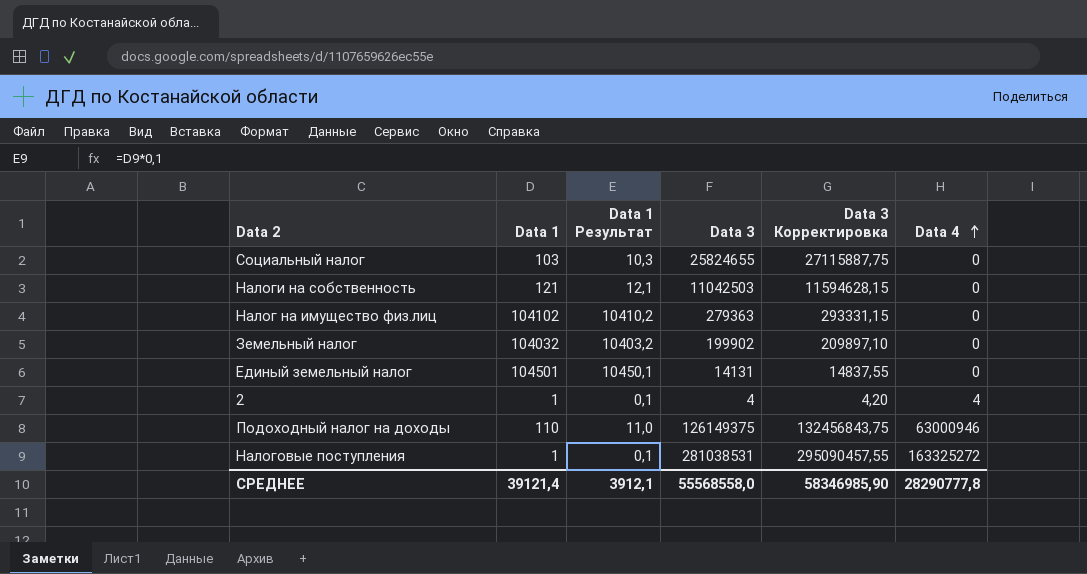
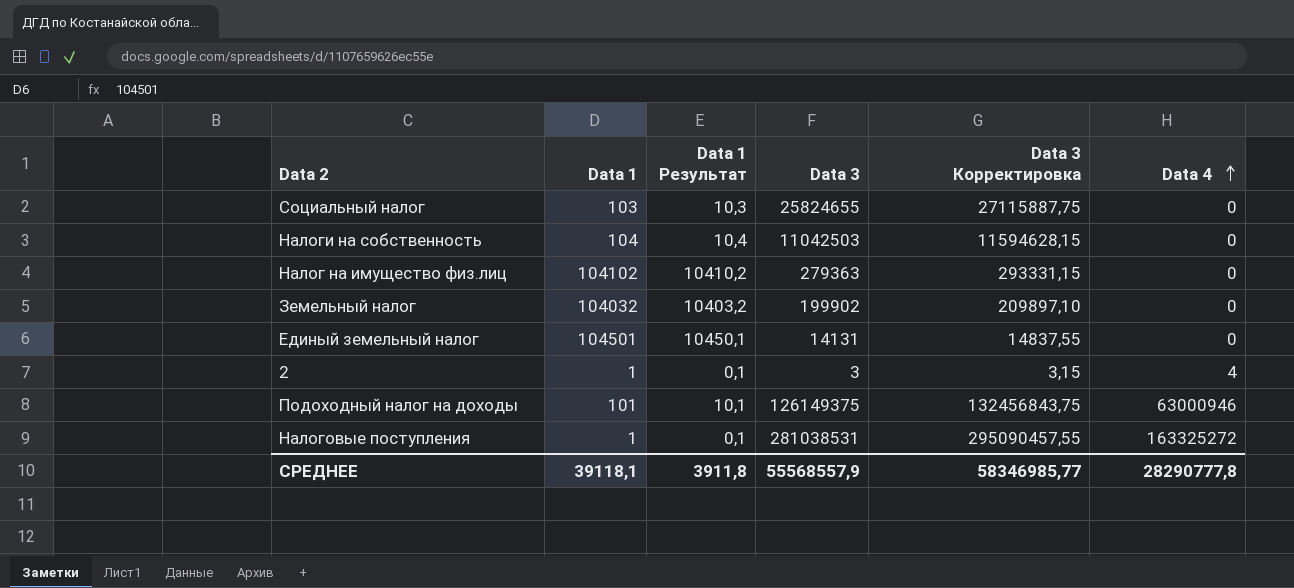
Налоги на собственность | Data 1: 121 -> 104
Налоги на собственность | Data 1 Результат: 12,1 -> 10,4
2 | Data 3: 4 -> 3
2 | Data 3 Корректировка: 4,20 -> 3,15
Подоходный налог на доходы | Data 1: 110 -> 101
Подоходный налог на доходы | Data 1 Результат: 11,0 -> 10,1
СРЕДНЕЕ | Data 1: 39121,4 -> 39118,1
СРЕДНЕЕ | Data 1 Результат: 3912,1 -> 3911,8
СРЕДНЕЕ | Data 3: 55568558,0 -> 55568557,9
СРЕДНЕЕ | Data 3 Корректировка: 58346985,90 -> 58346985,77

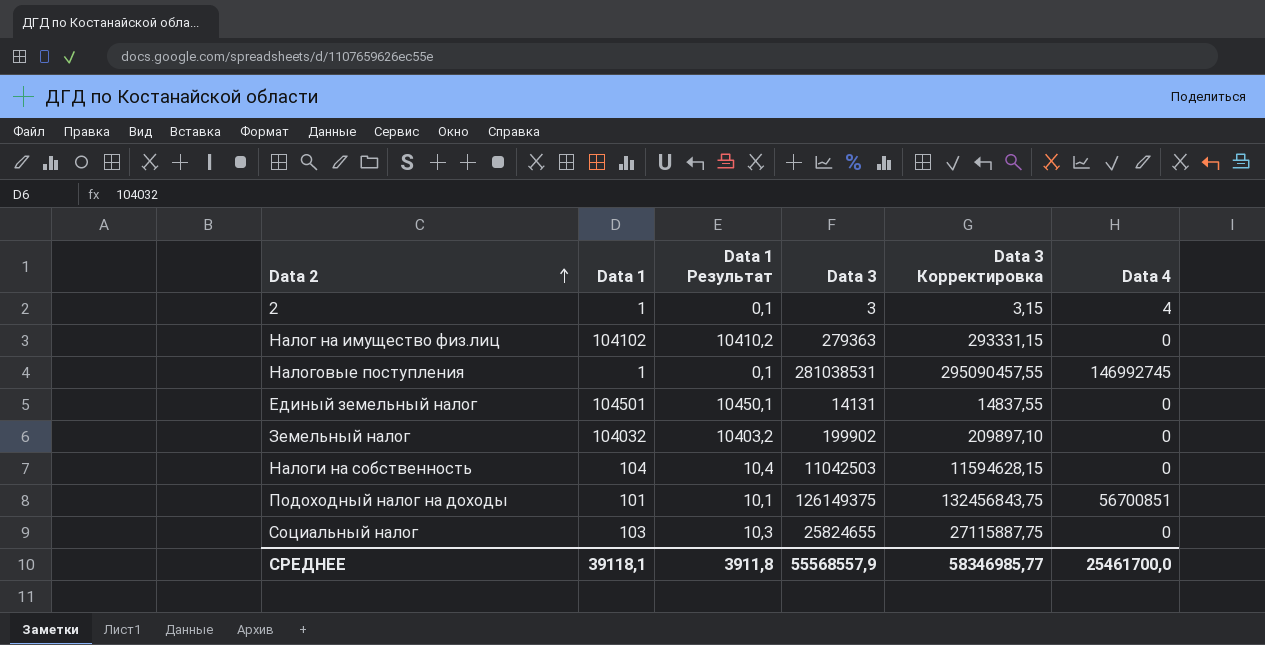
row order: Data 4 ascending -> Data 2 ascending
Hалоговые поступления | Data 4: 163325272 -> 146992745
Подоходный налог на доходы | Data 4: 63000946 -> 56700851
СРЕДНЕЕ | Data 4: 28290777,8 -> 25461700,0

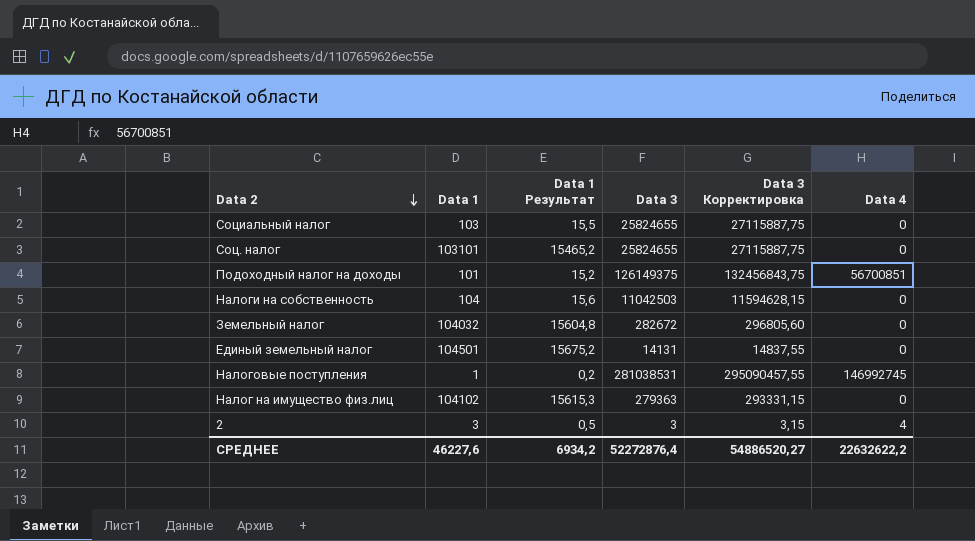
row order: Data 2 ascending -> Data 2 descending
column Data 1 Результат | formula: [Data 1] * 0,1 -> [Data 1] * 0,15
row Соц. налог: none -> 103101 | 15465,2 | 25824655 | 27115887,75 | 0
Земельный налог | Data 3: 199902 -> 282672
Земельный налог | Data 3 Корректировка: 209897,10 -> 296805,60
2 | Data 1: 1 -> 3
СРЕДНЕЕ | Data 1: 39118,1 -> 46227,6
СРЕДНЕЕ | Data 1 Результат: 3911,8 -> 6934,2
СРЕДНЕЕ | Data 3: 55568557,9 -> 52272876,4
СРЕДНЕЕ | Data 3 Корректировка: 58346985,77 -> 54886520,27
СРЕДНЕЕ | Data 4: 25461700,0 -> 22632622,2

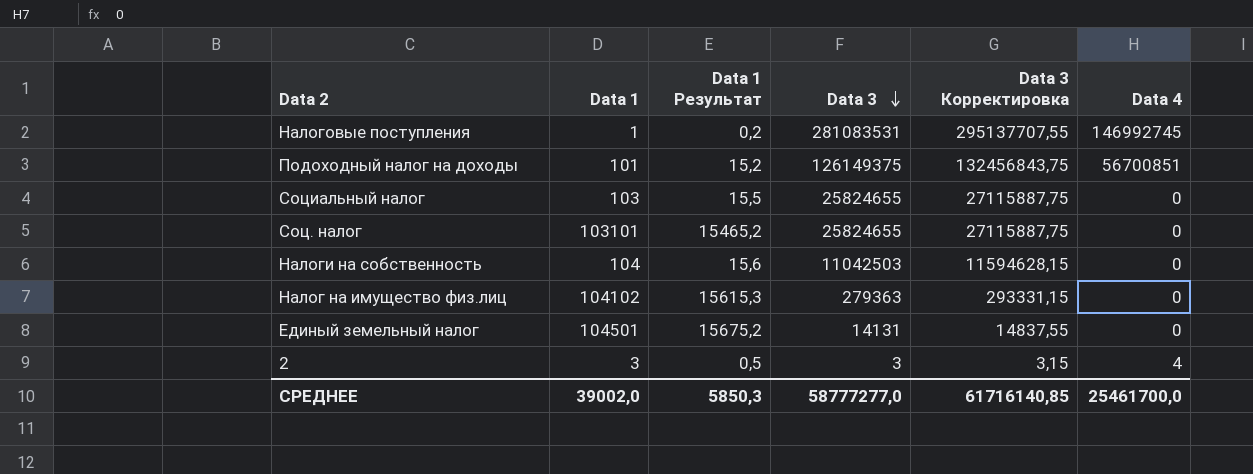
row order: Data 2 descending -> Data 3 descending
row Земельный налог: 104032 | 15604,8 | 282672 | 296805,60 | 0 -> none
Hалоговые поступления | Data 3: 281038531 -> 281083531
Hалоговые поступления | Data 3 Корректировка: 295090457,55 -> 295137707,55
СРЕДНЕЕ | Data 1: 46227,6 -> 39002,0
СРЕДНЕЕ | Data 1 Результат: 6934,2 -> 5850,3
СРЕДНЕЕ | Data 3: 52272876,4 -> 58777277,0
СРЕДНЕЕ | Data 3 Корректировка: 54886520,27 -> 61716140,85
СРЕДНЕЕ | Data 4: 22632622,2 -> 25461700,0

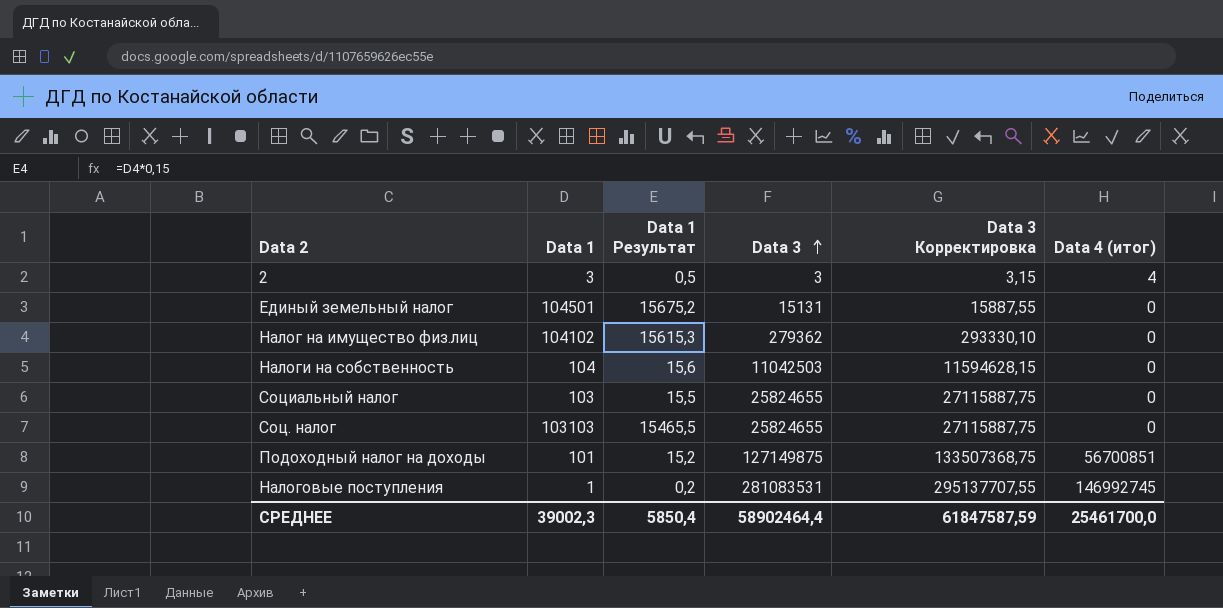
row order: Data 3 descending -> Data 3 ascending
column name: Data 4 -> Data 4 (итог)
Единый земельный налог | Data 3: 14131 -> 15131
Единый земельный налог | Data 3 Корректировка: 14837,55 -> 15887,55
Hалог на имущество физ.лиц | Data 3: 279363 -> 279362
Hалог на имущество физ.лиц | Data 3 Корректировка: 293331,15 -> 293330,10
Соц. налог | Data 1: 103101 -> 103103
Соц. налог | Data 1 Результат: 15465,2 -> 15465,5
Подоходный налог на доходы | Data 3: 126149375 -> 127149875
Подоходный налог на доходы | Data 3 Корректировка: 132456843,75 -> 133507368,75
СРЕДНЕЕ | Data 1: 39002,0 -> 39002,3
СРЕДНЕЕ | Data 1 Результат: 5850,3 -> 5850,4
СРЕДНЕЕ | Data 3: 58777277,0 -> 58902464,4
СРЕДНЕЕ | Data 3 Корректировка: 61716140,85 -> 61847587,59

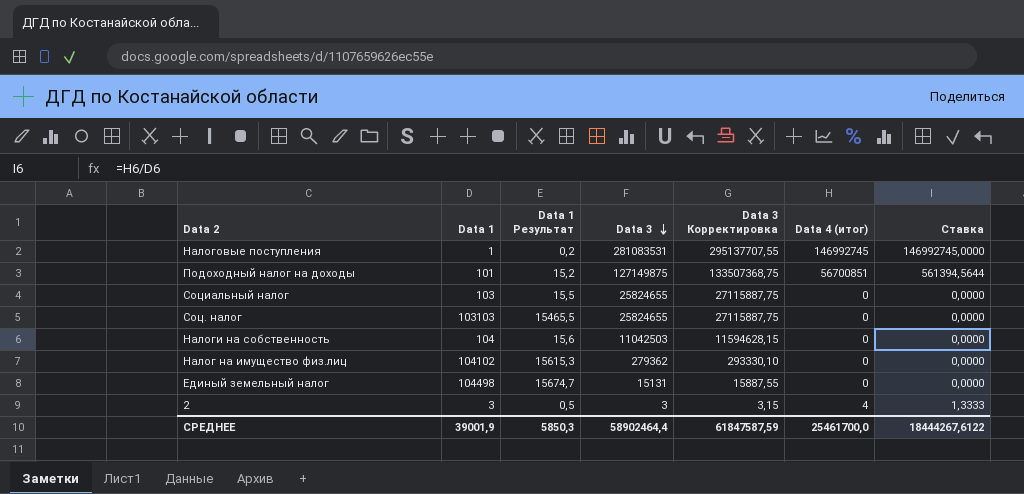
row order: Data 3 ascending -> Data 3 descending
column Ставка | formula: none -> [Data 4 (итог)] / [Data 1]
Единый земельный налог | Data 1: 104501 -> 104498
Единый земельный налог | Data 1 Результат: 15675,2 -> 15674,7
СРЕДНЕЕ | Data 1: 39002,3 -> 39001,9
СРЕДНЕЕ | Data 1 Результат: 5850,4 -> 5850,3

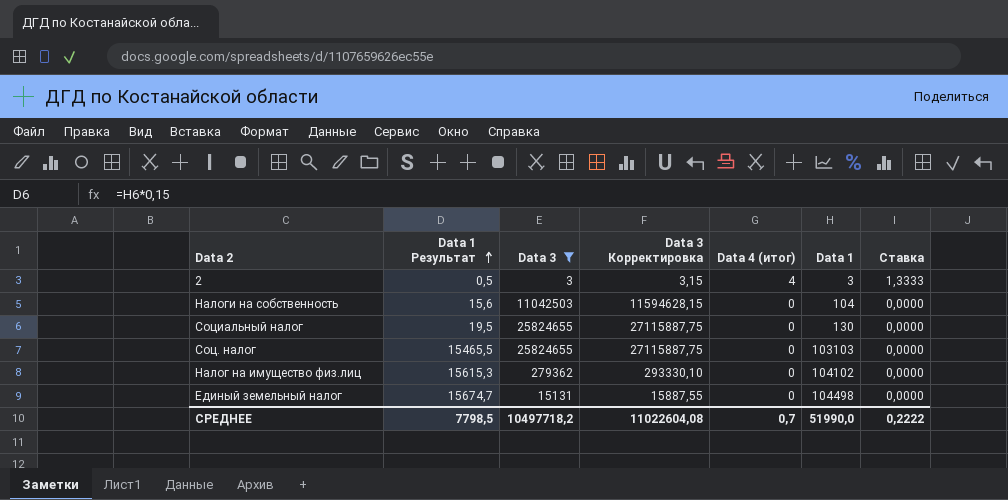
filter: none -> Data 3 <= 25824655
row order: Data 3 descending -> Data 1 Результат ascending
column Data 1 | position: 2 -> 6
Социальный налог | Data 1 Результат: 15,5 -> 19,5
Социальный налог | Data 1: 103 -> 130
СРЕДНЕЕ | Data 1 Результат: 5850,3 -> 7798,5
СРЕДНЕЕ | Data 3: 58902464,4 -> 10497718,2
СРЕДНЕЕ | Data 3 Корректировка: 61847587,59 -> 11022604,08
СРЕДНЕЕ | Data 4 (итог): 25461700,0 -> 0,7
СРЕДНЕЕ | Data 1: 39001,9 -> 51990,0
СРЕДНЕЕ | Ставка: 18444267,6122 -> 0,2222

